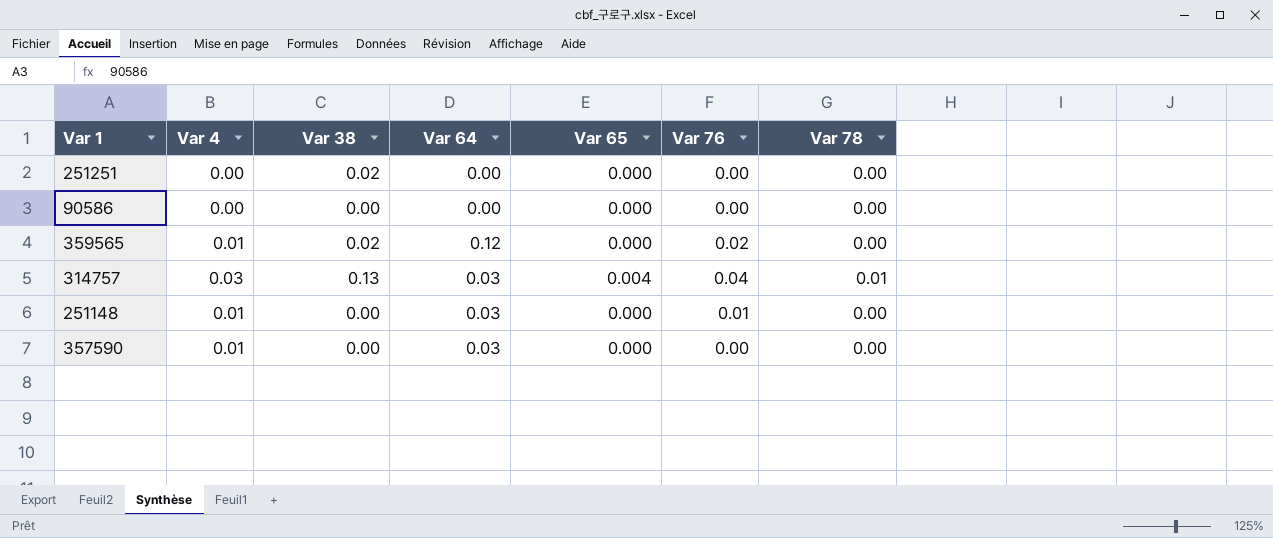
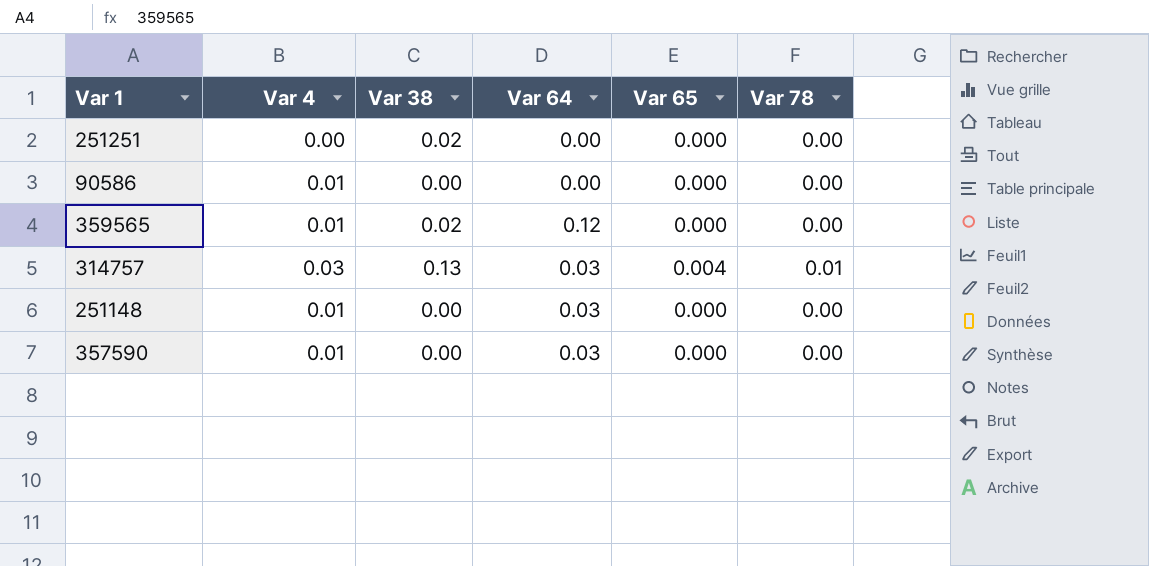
column Var 76 | position: 6 -> none
90586 | Var 4: 0.00 -> 0.01

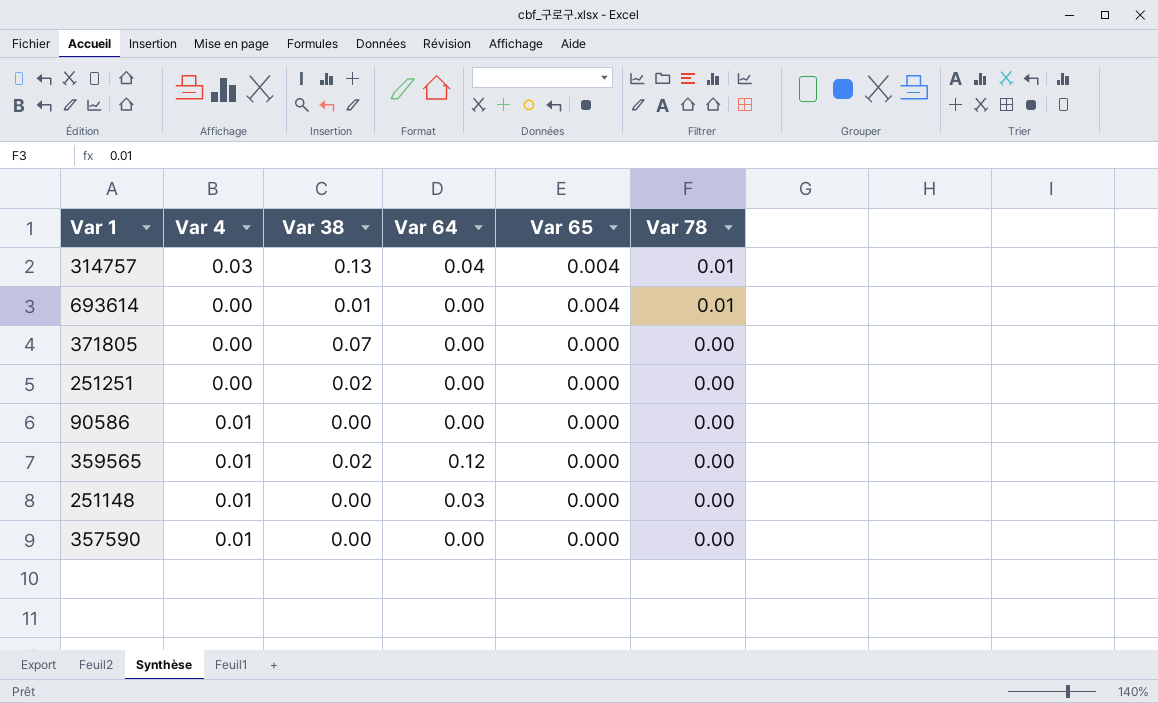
row order: none -> Var 65 descending
314757 | Var 64: 0.03 -> 0.04
row 693614: none -> 0.00 | 0.01 | 0.00 | 0.004 | 0.01
row 371805: none -> 0.00 | 0.07 | 0.00 | 0.000 | 0.00
357590 | Var 64: 0.03 -> 0.00

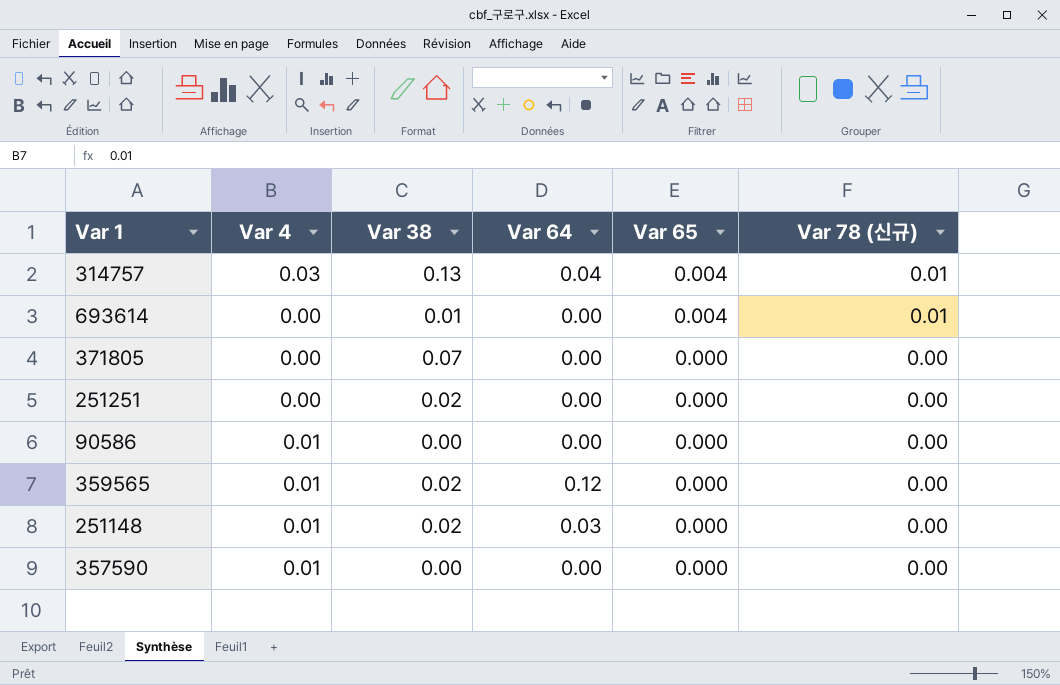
column name: Var 78 -> Var 78 (신규)
251148 | Var 38: 0.00 -> 0.02

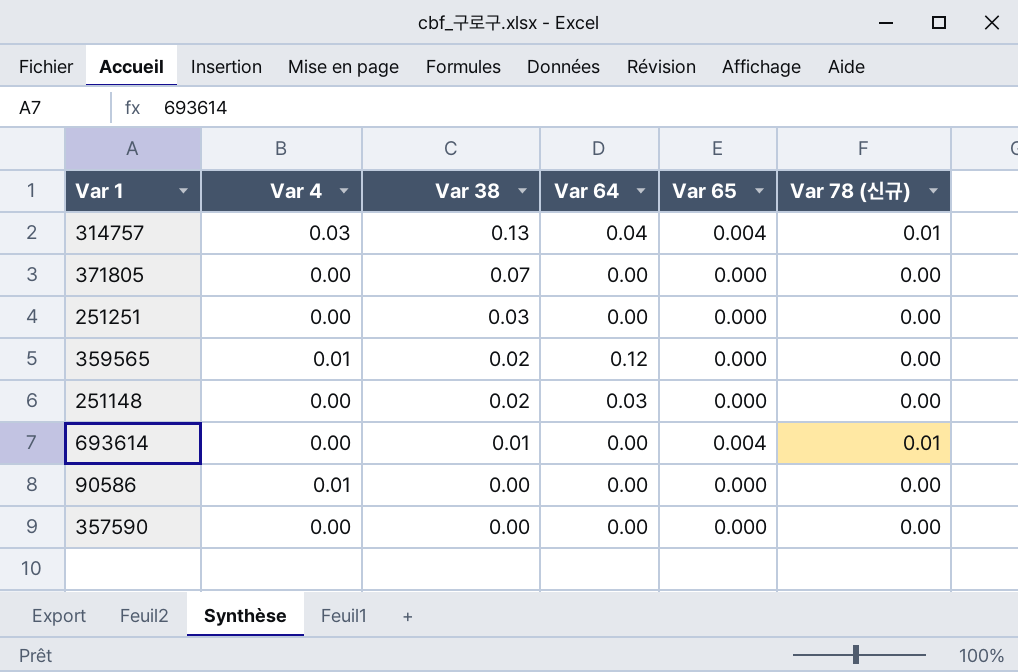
row order: Var 65 descending -> Var 38 descending
251251 | Var 38: 0.02 -> 0.03
251148 | Var 4: 0.01 -> 0.00
357590 | Var 4: 0.01 -> 0.00

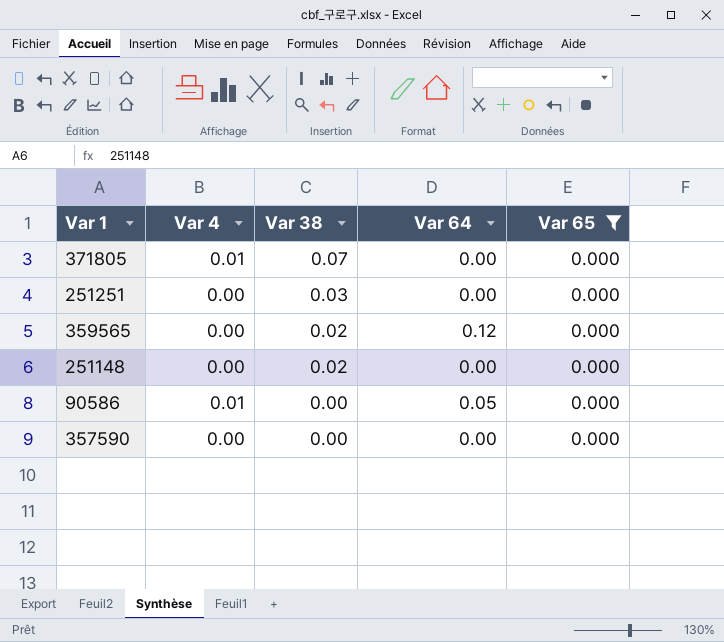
filter: none -> Var 65 = 0.000
column Var 78 (신규) | position: 6 -> none
371805 | Var 4: 0.00 -> 0.01
359565 | Var 4: 0.01 -> 0.00
251148 | Var 64: 0.03 -> 0.00
90586 | Var 64: 0.00 -> 0.05

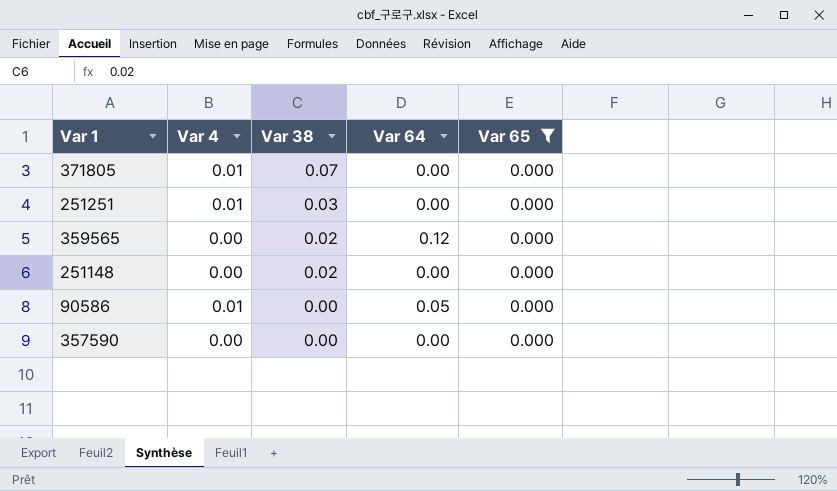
251251 | Var 4: 0.00 -> 0.01

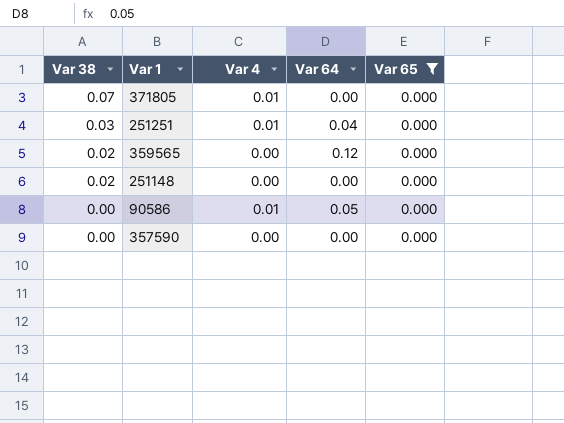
column Var 38 | position: 3 -> 1
251251 | Var 64: 0.00 -> 0.04

